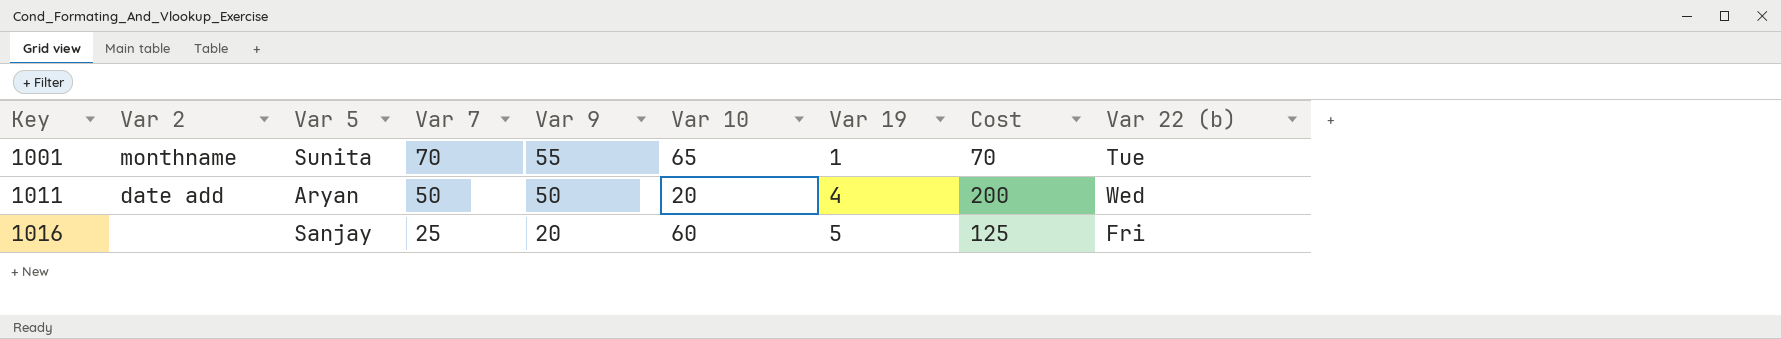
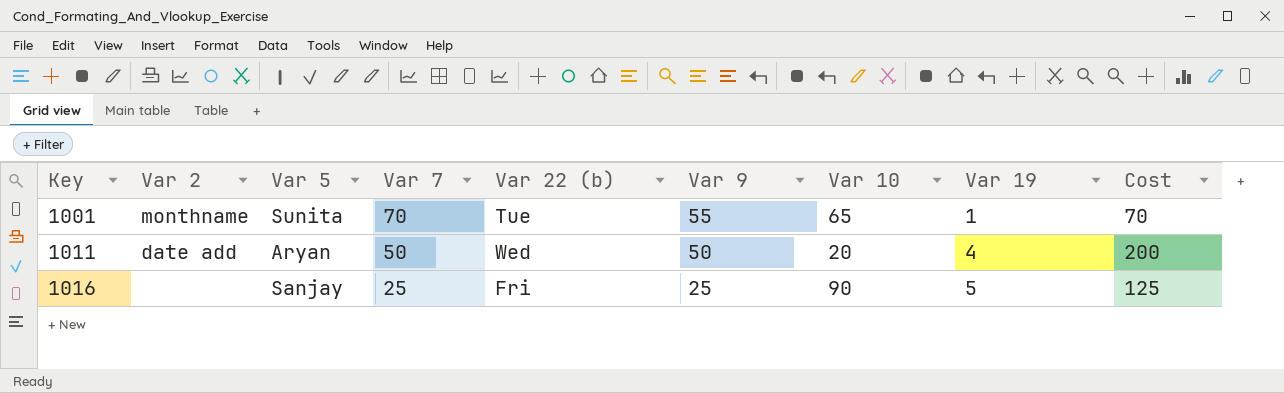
column Var 22 (b) | position: 9 -> 5
1016 | Var 9: 20 -> 25
1016 | Var 10: 60 -> 90

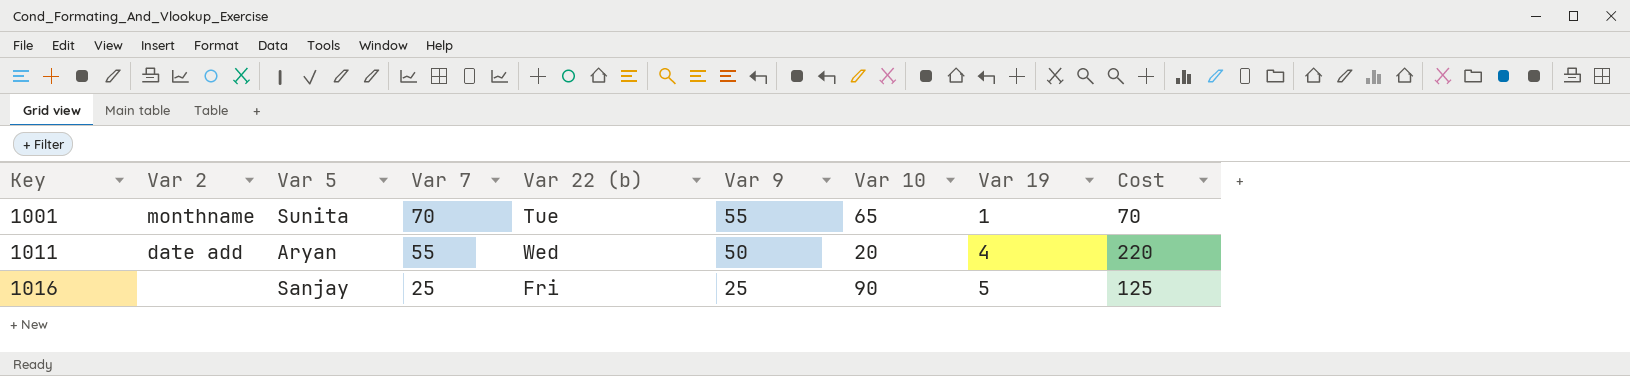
1011 | Var 7: 50 -> 55
1011 | Cost: 200 -> 220

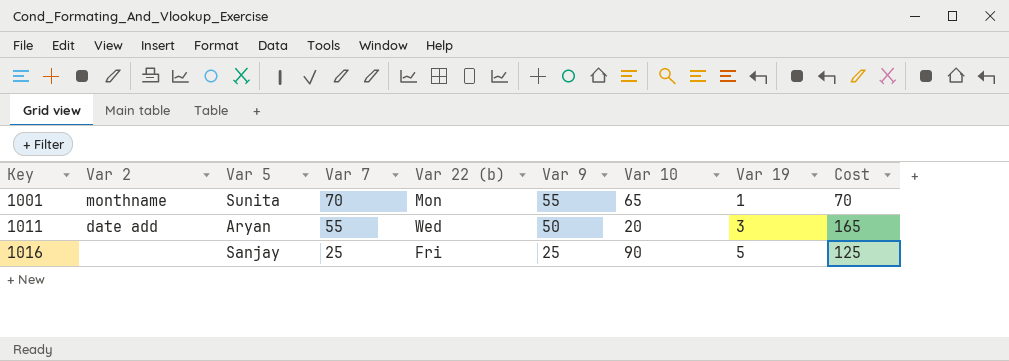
1001 | Var 22 (b): Tue -> Mon
1011 | Var 19: 4 -> 3
1011 | Cost: 220 -> 165

